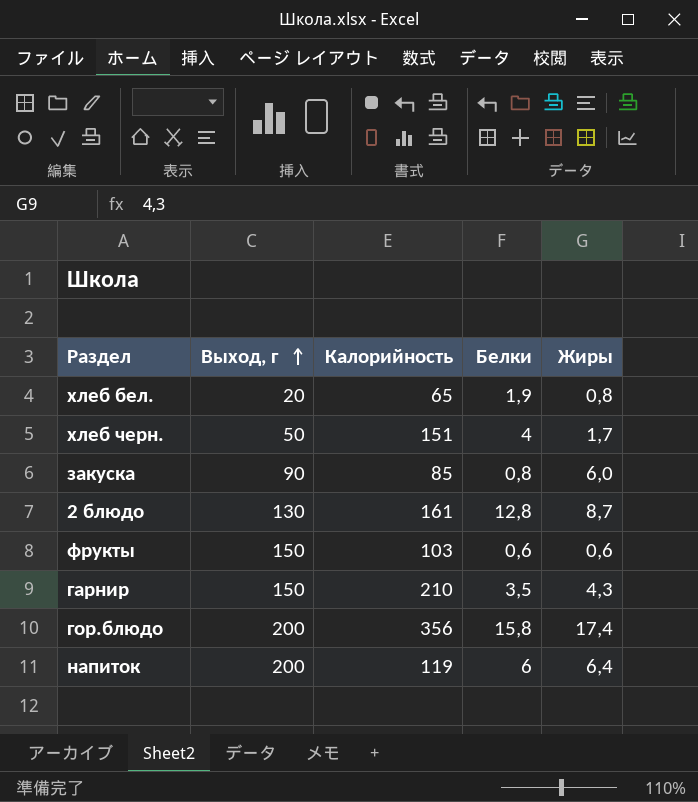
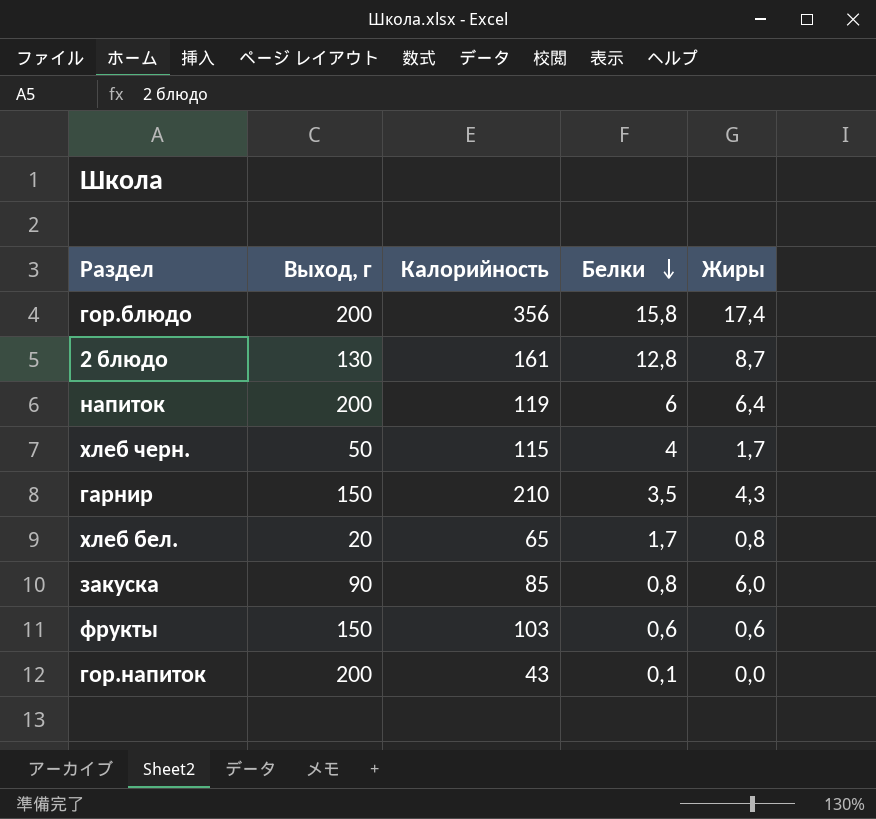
row order: Выход, г ascending -> Белки descending
хлеб черн. | Калорийность: 151 -> 115
хлеб бел. | Белки: 1,9 -> 1,7
row гор.напиток: none -> 200 | 43 | 0,1 | 0,0

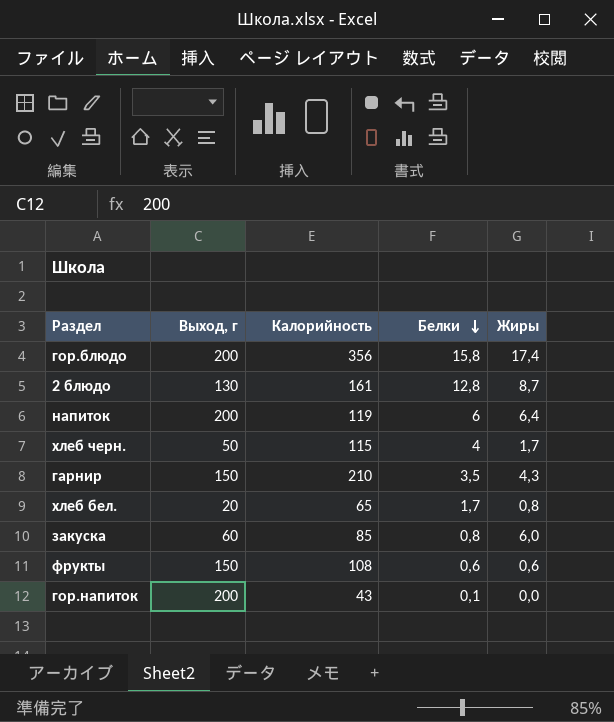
закуска | Выход, г: 90 -> 60
фрукты | Калорийность: 103 -> 108

